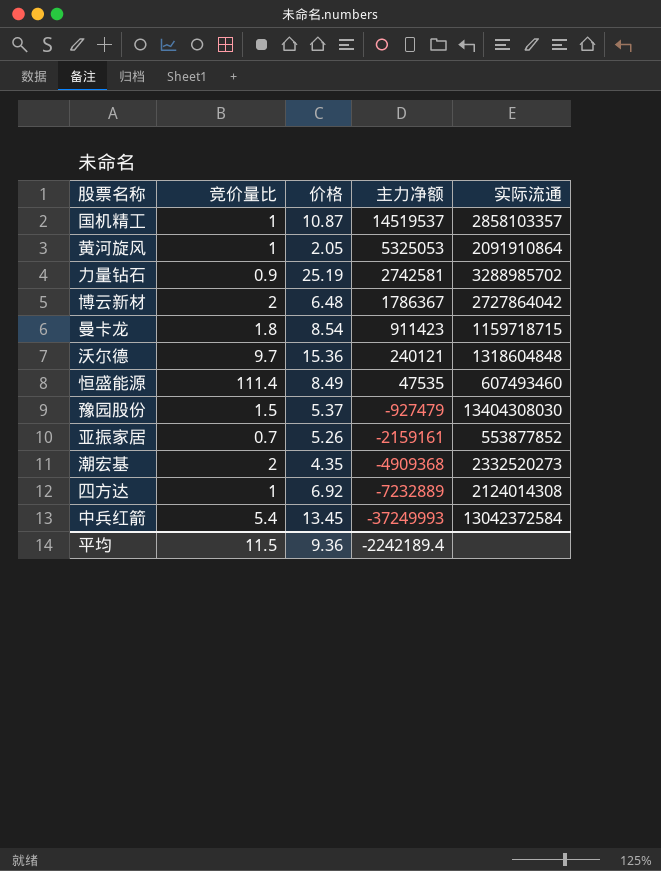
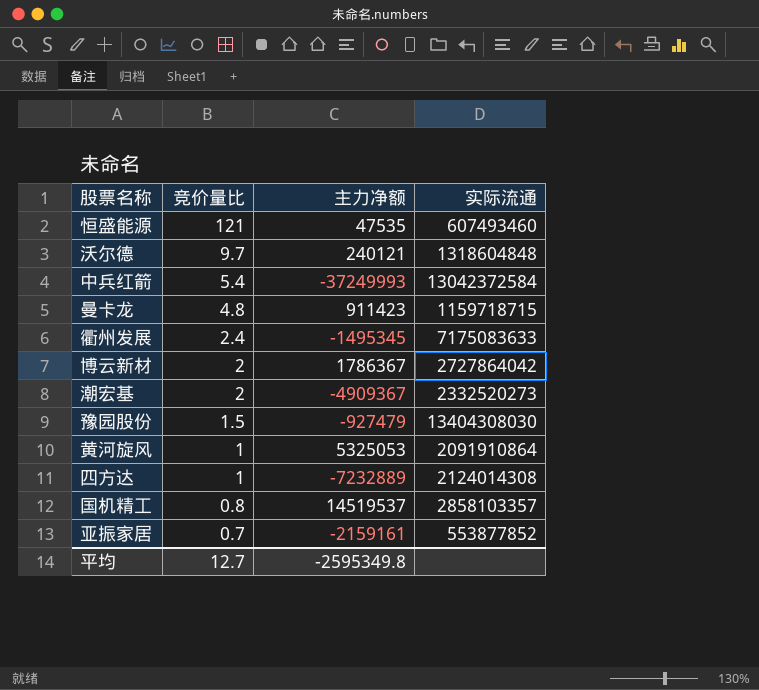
row order: 主力净额 descending -> 竞价量比 descending
column 价格 | position: 3 -> none
row 力量钻石: 0.9 | 25.19 | 2742581 | 3288985702 -> none
恒盛能源 | 竞价量比: 111.4 -> 121
曼卡龙 | 竞价量比: 1.8 -> 4.8
row 衢州发展: none -> 2.4 | -1495345 | 7175083633
潮宏基 | 主力净额: -4909368 -> -4909367
国机精工 | 竞价量比: 1 -> 0.8
平均 | 竞价量比: 11.5 -> 12.7
平均 | 主力净额: -2242189.4 -> -2595349.8

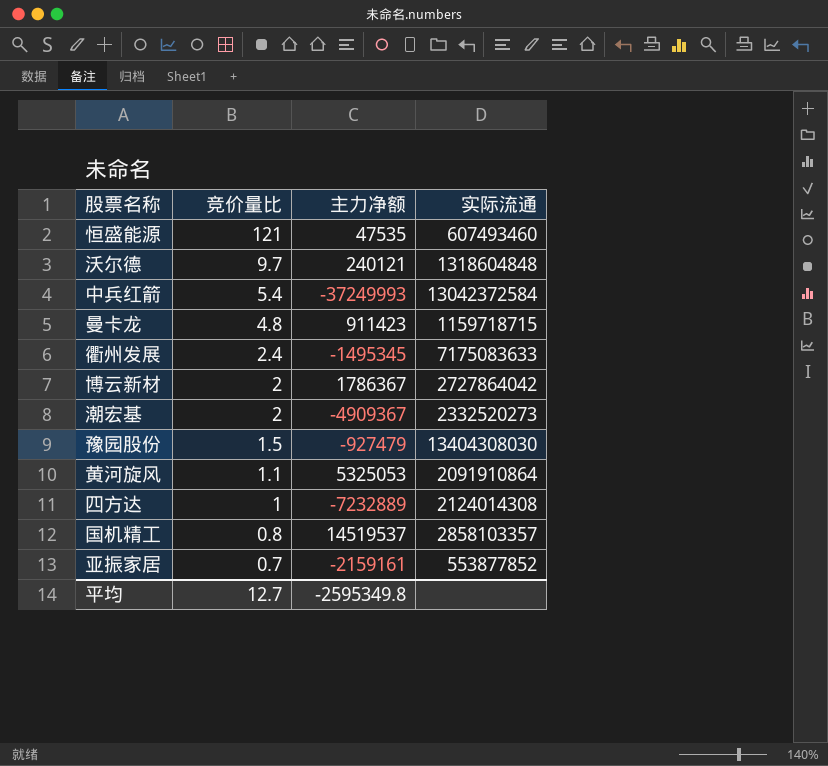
黄河旋风 | 竞价量比: 1 -> 1.1

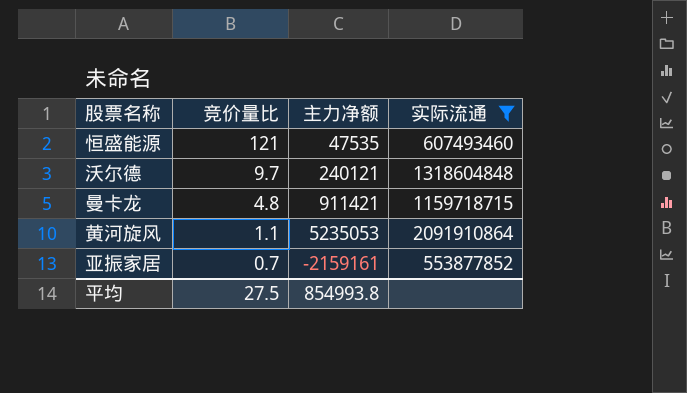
filter: none -> 实际流通 <= 2091910864
曼卡龙 | 主力净额: 911423 -> 911421
黄河旋风 | 主力净额: 5325053 -> 5235053
平均 | 竞价量比: 12.7 -> 27.5
平均 | 主力净额: -2595349.8 -> 854993.8

